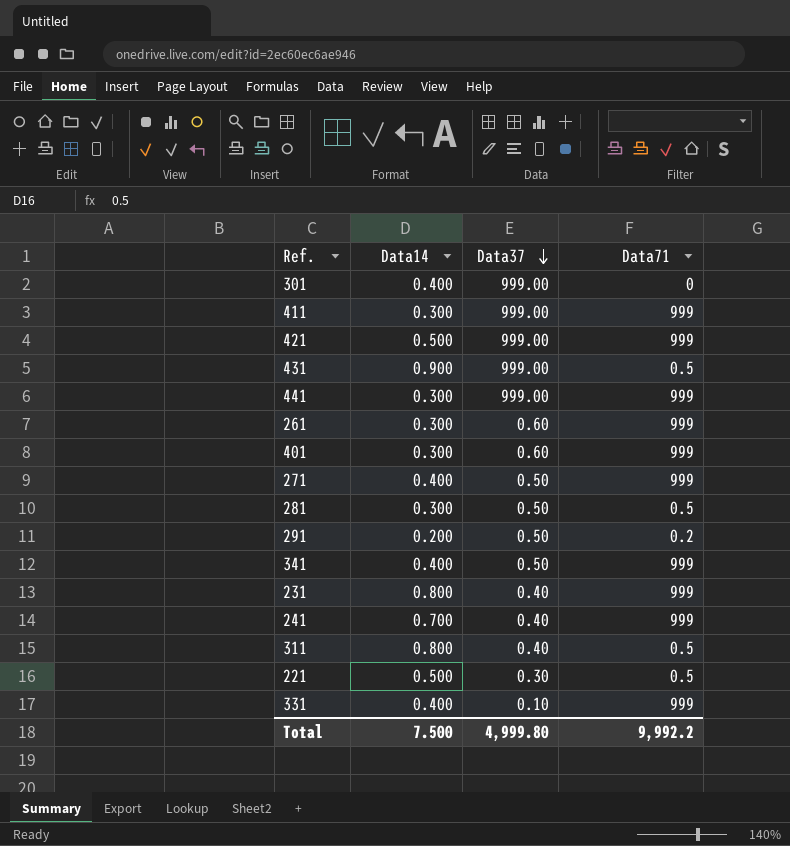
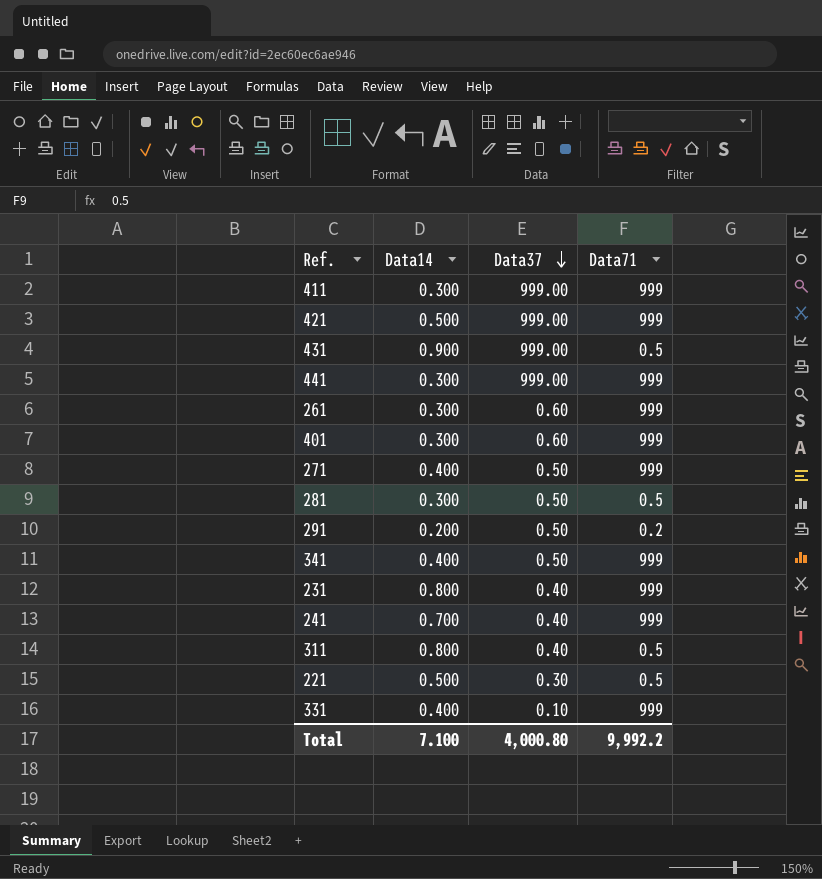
row 301: 0.400 | 999.00 | 0 -> none
Total | Data14: 7.500 -> 7.100
Total | Data37: 4,999.80 -> 4,000.80

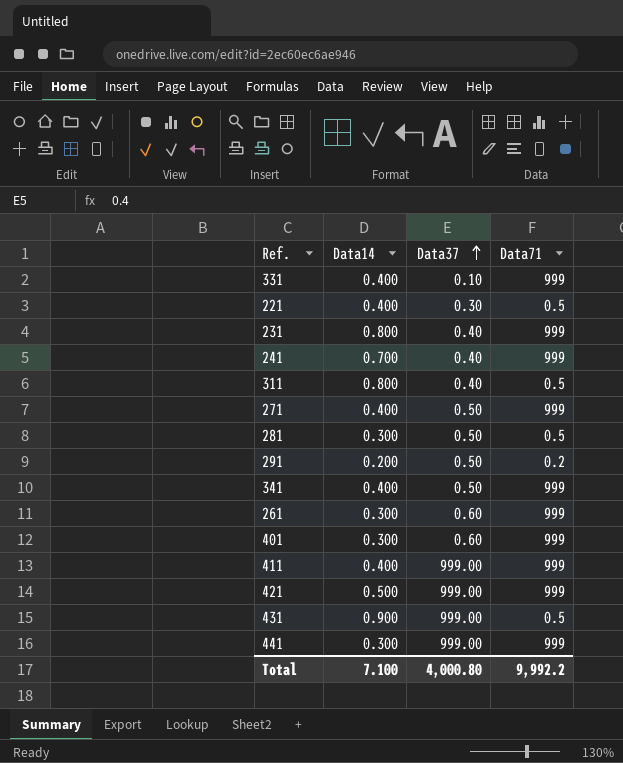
row order: Data37 descending -> Data37 ascending
221 | Data14: 0.500 -> 0.400
411 | Data14: 0.300 -> 0.400

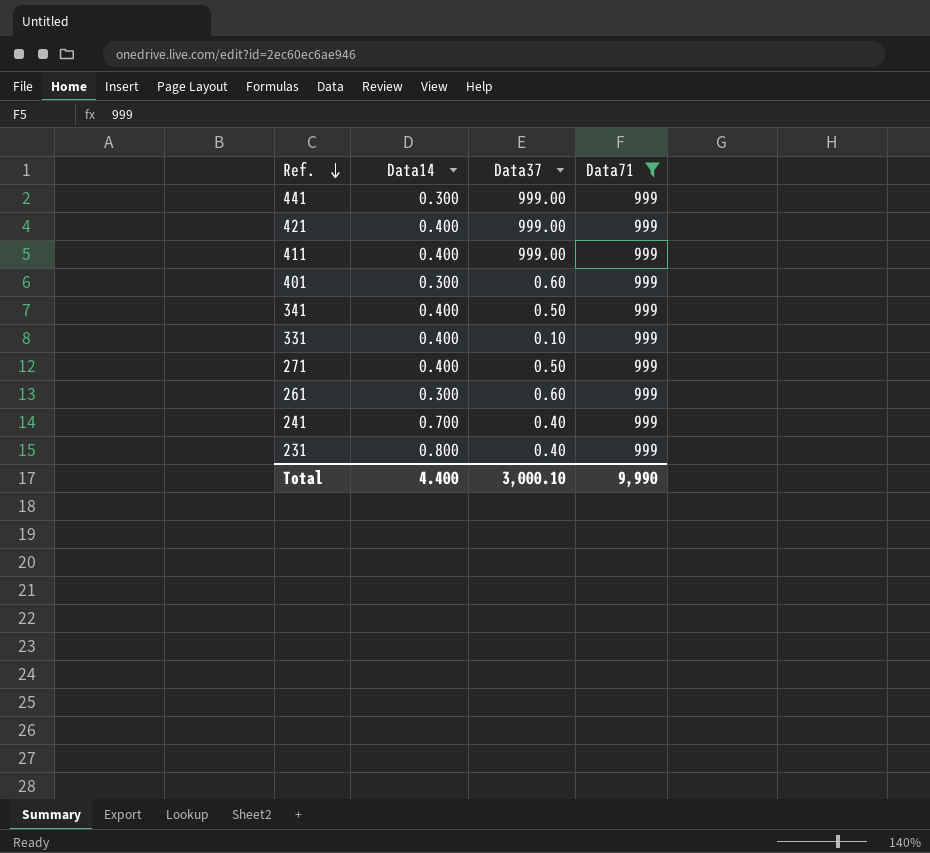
filter: none -> Data71 = 999
row order: Data37 ascending -> Ref. descending
421 | Data14: 0.500 -> 0.400
Total | Data14: 7.100 -> 4.400
Total | Data37: 4,000.80 -> 3,000.10
Total | Data71: 9,992.2 -> 9,990

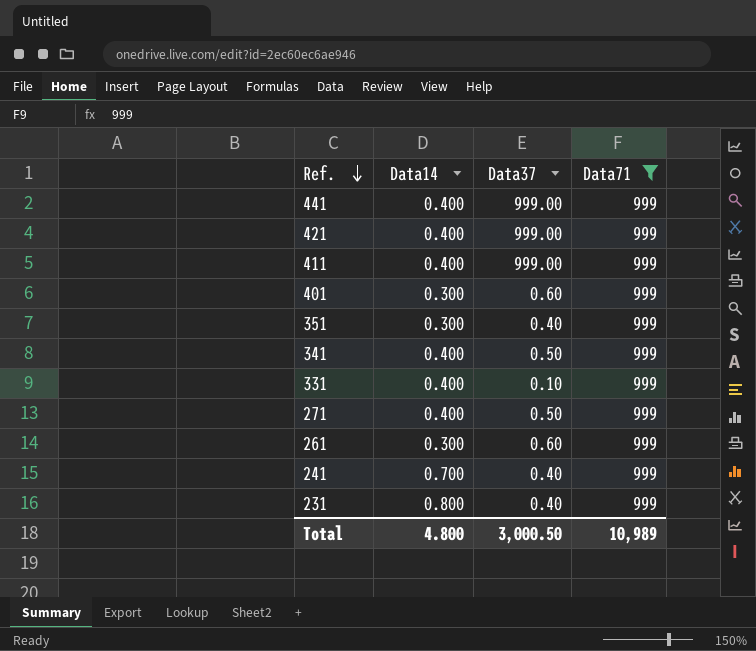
441 | Data14: 0.300 -> 0.400
row 351: none -> 0.300 | 0.40 | 999
Total | Data14: 4.400 -> 4.800
Total | Data37: 3,000.10 -> 3,000.50
Total | Data71: 9,990 -> 10,989

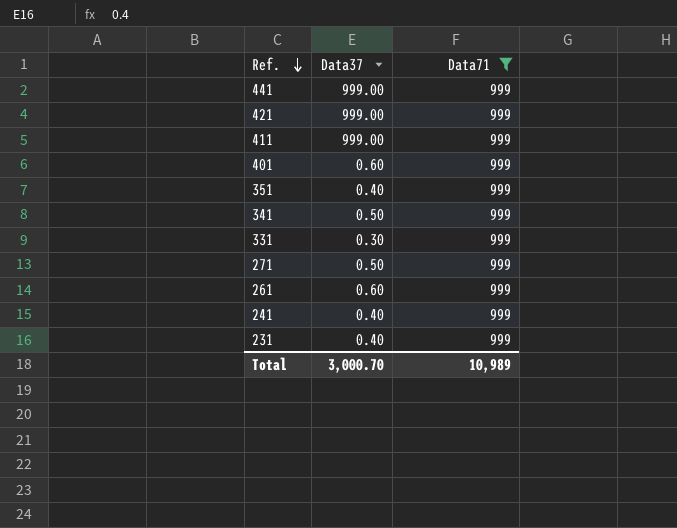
column Data14 | position: 2 -> none
331 | Data37: 0.10 -> 0.30
Total | Data37: 3,000.50 -> 3,000.70

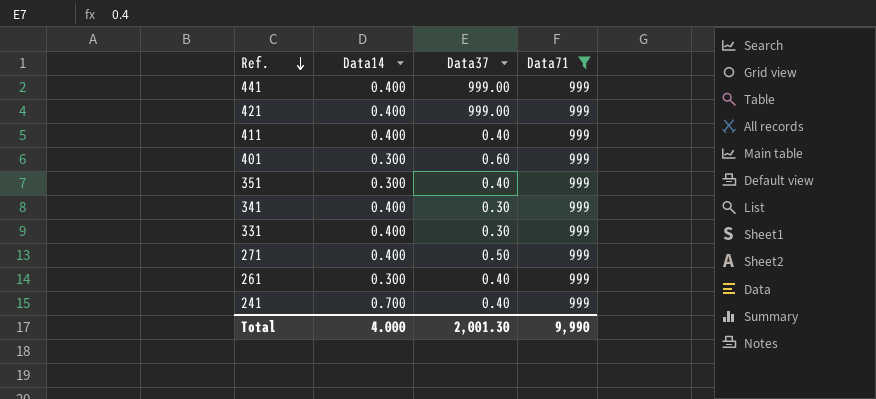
column Data14 | position: none -> 2
row 231: 0.40 | 999 -> none
411 | Data37: 999.00 -> 0.40
341 | Data37: 0.50 -> 0.30
261 | Data37: 0.60 -> 0.40
Total | Data37: 3,000.70 -> 2,001.30
Total | Data71: 10,989 -> 9,990

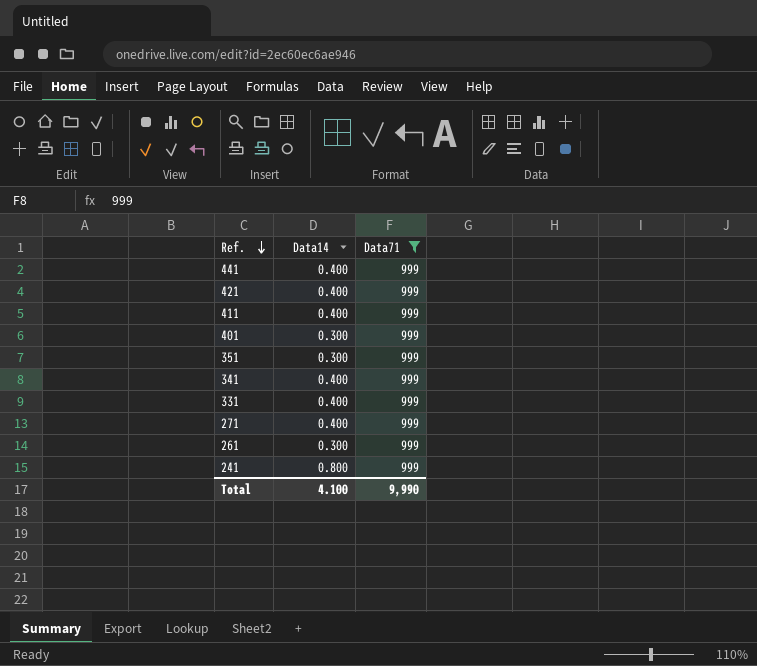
column Data37 | position: 3 -> none
241 | Data14: 0.700 -> 0.800
Total | Data14: 4.000 -> 4.100

